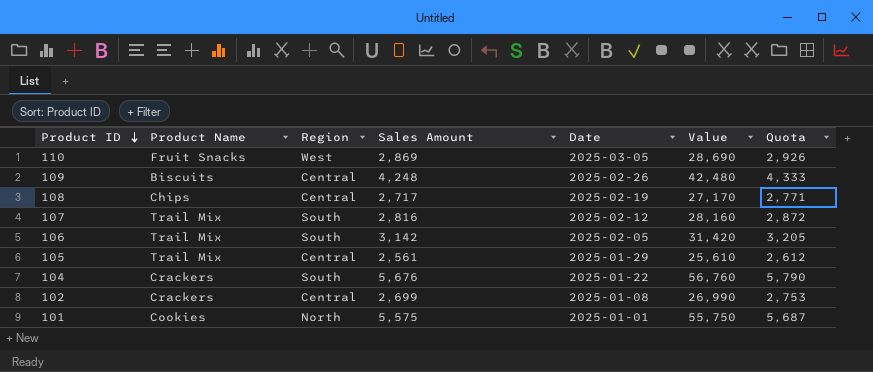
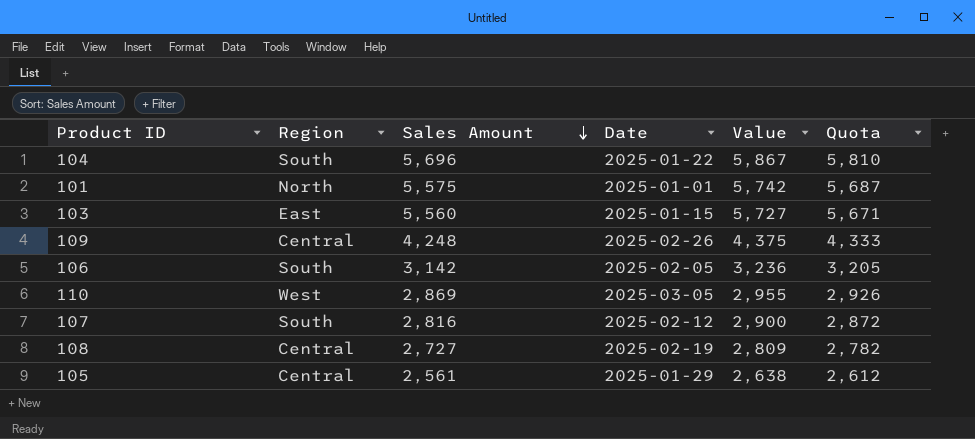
row order: Product ID descending -> Sales Amount descending
column Product Name | position: 2 -> none
column Value | formula: [Sales Amount] * 10 -> [Sales Amount] * 1.03
row 102: Crackers | Central | 2,699 | 2025-01-08 | 26,990 | 2,753 -> none
104 | Sales Amount: 5,676 -> 5,696
104 | Quota: 5,790 -> 5,810
row 103: none -> East | 5,560 | 2025-01-15 | 5,727 | 5,671
108 | Sales Amount: 2,717 -> 2,727
108 | Quota: 2,771 -> 2,782

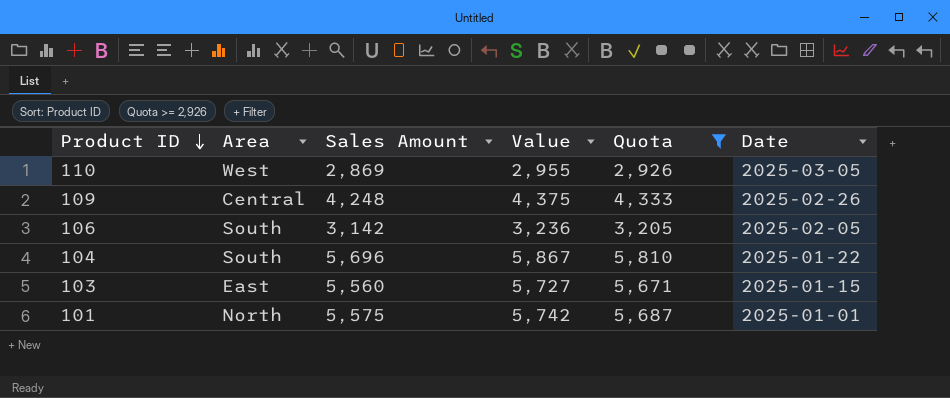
filter: none -> Quota >= 2,926
row order: Sales Amount descending -> Product ID descending
column name: Region -> Area
column Date | position: 4 -> 6

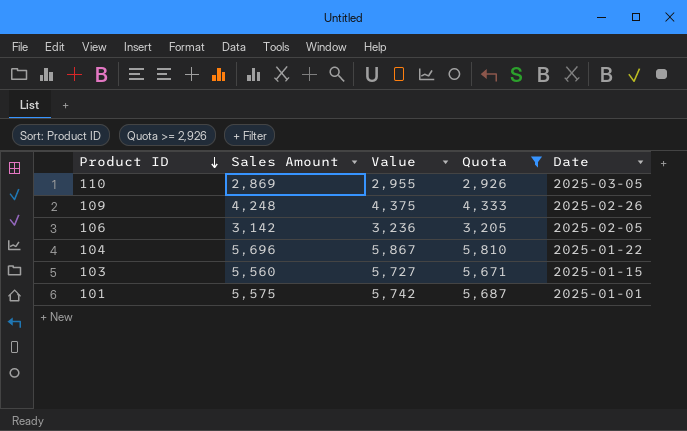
column Area | position: 2 -> none

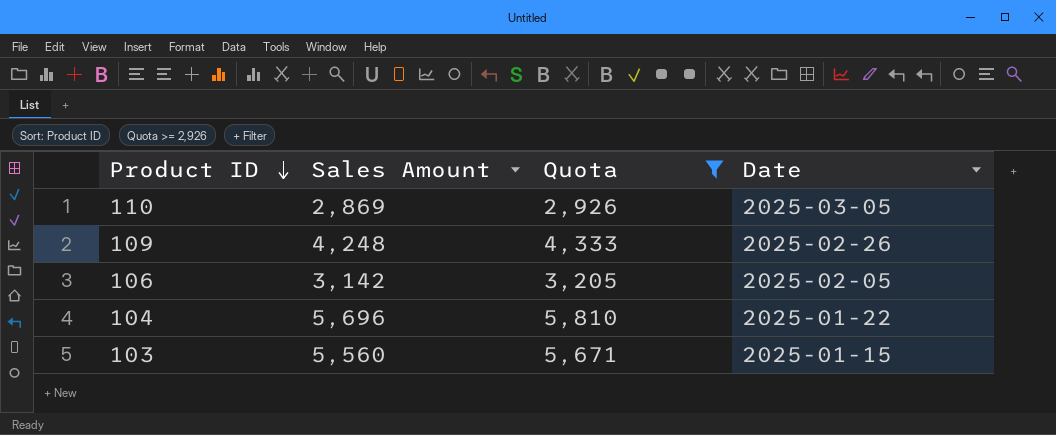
column Value | formula: [Sales Amount] * 1.03 -> none
row 101: 5,575 | 5,742 | 5,687 | 2025-01-01 -> none

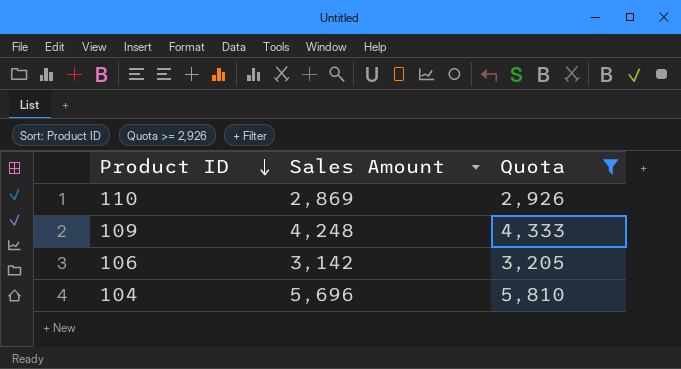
column Date | position: 4 -> none
row 103: 5,560 | 5,671 | 2025-01-15 -> none

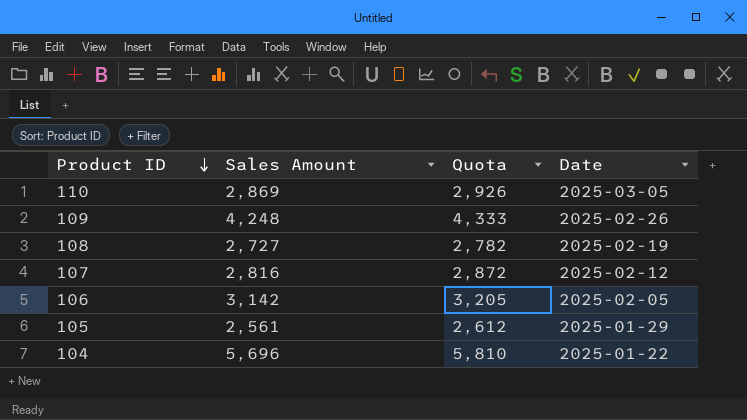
filter: Quota >= 2,926 -> none
column Date | position: none -> 4

